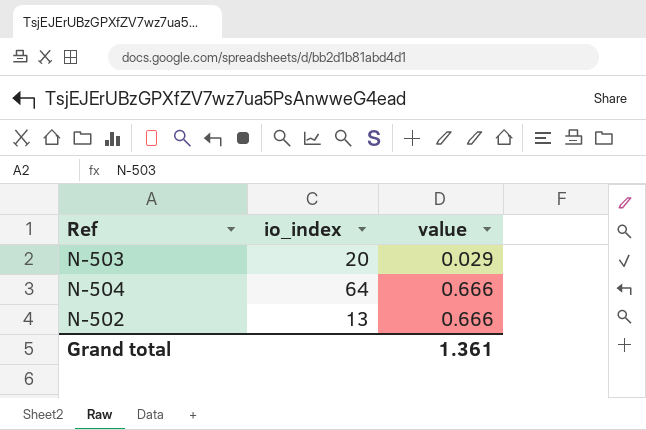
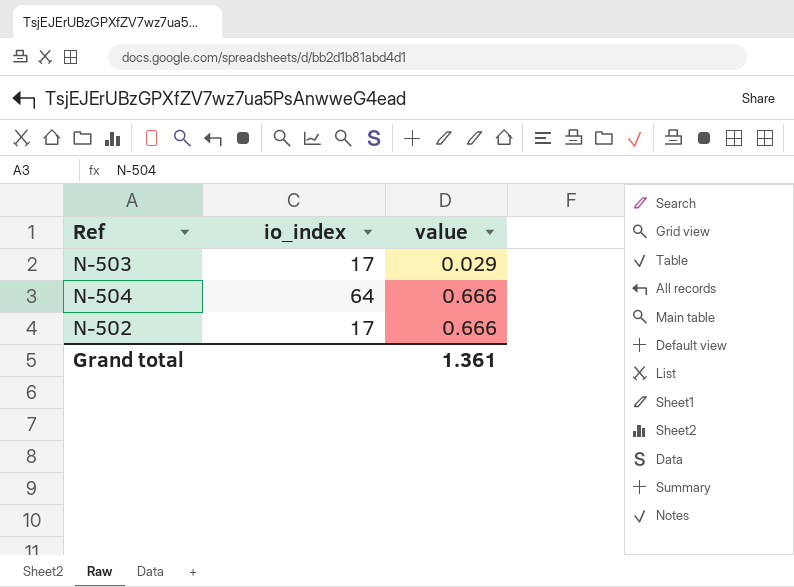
N-503 | io_index: 20 -> 17
N-502 | io_index: 13 -> 17

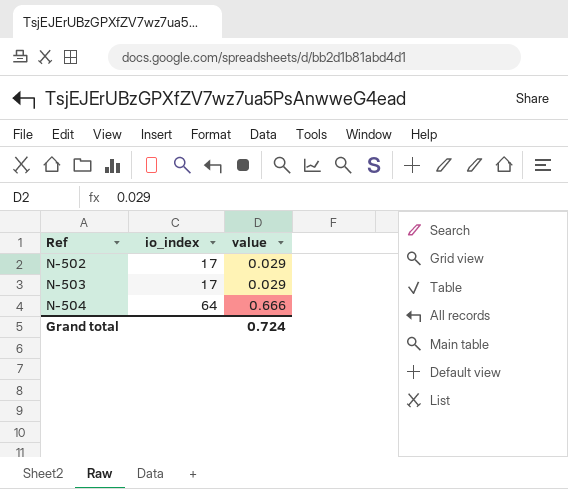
row order: value ascending -> Ref ascending
N-502 | value: 0.666 -> 0.029
Grand total | value: 1.361 -> 0.724

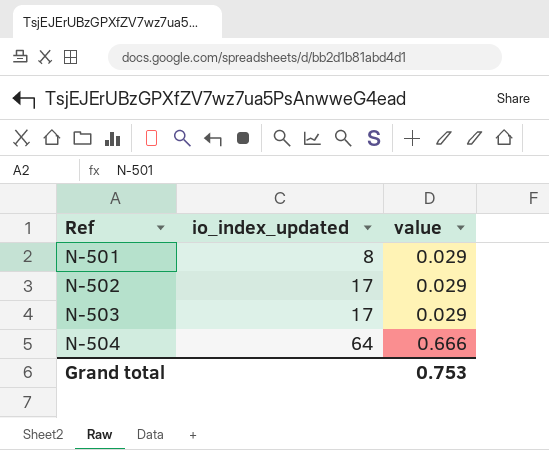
column name: io_index -> io_index_updated
row N-501: none -> 8 | 0.029
Grand total | value: 0.724 -> 0.753

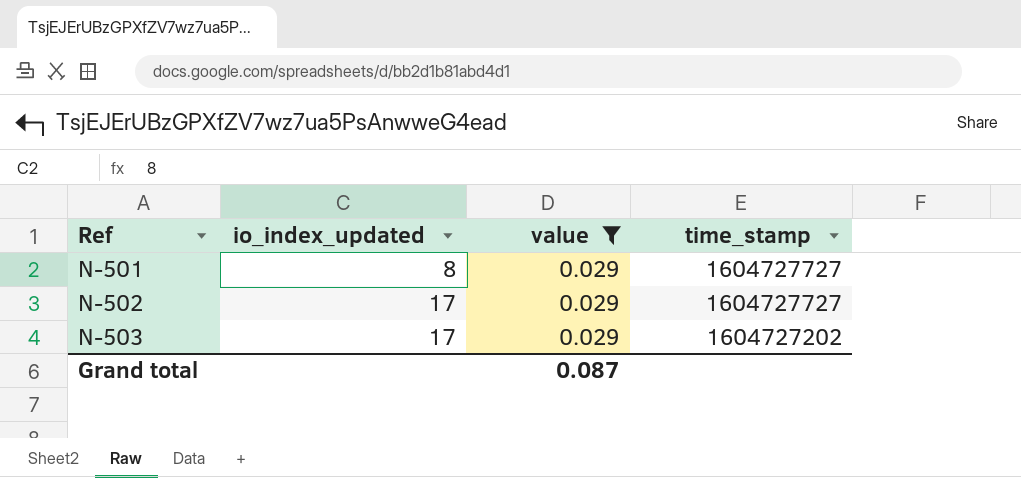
filter: none -> value = 0.029
column time_stamp | position: none -> 4
Grand total | value: 0.753 -> 0.087

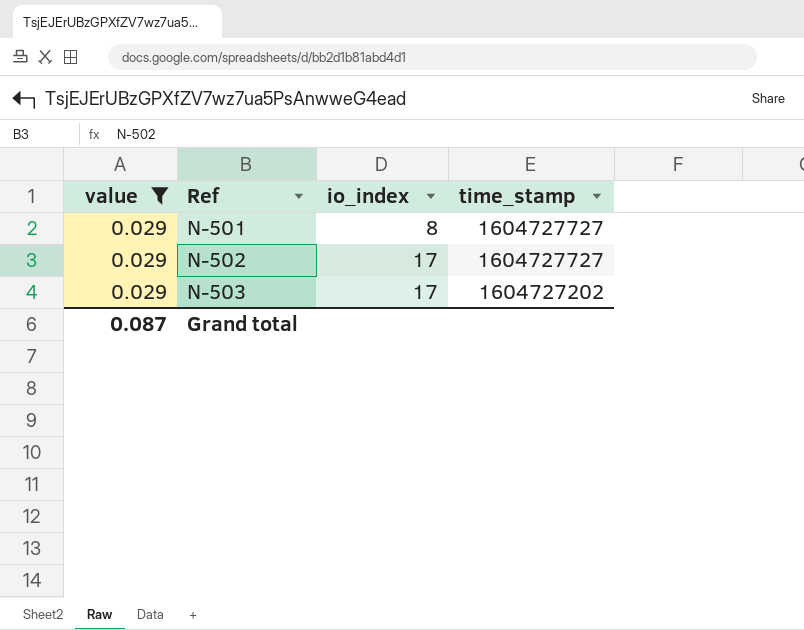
column value | position: 3 -> 1
column name: io_index_updated -> io_index

